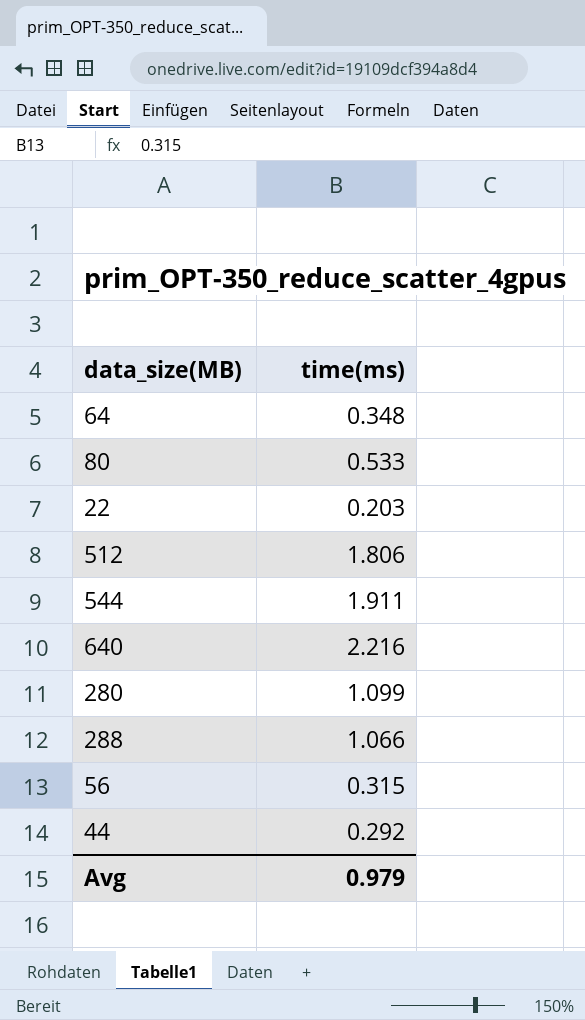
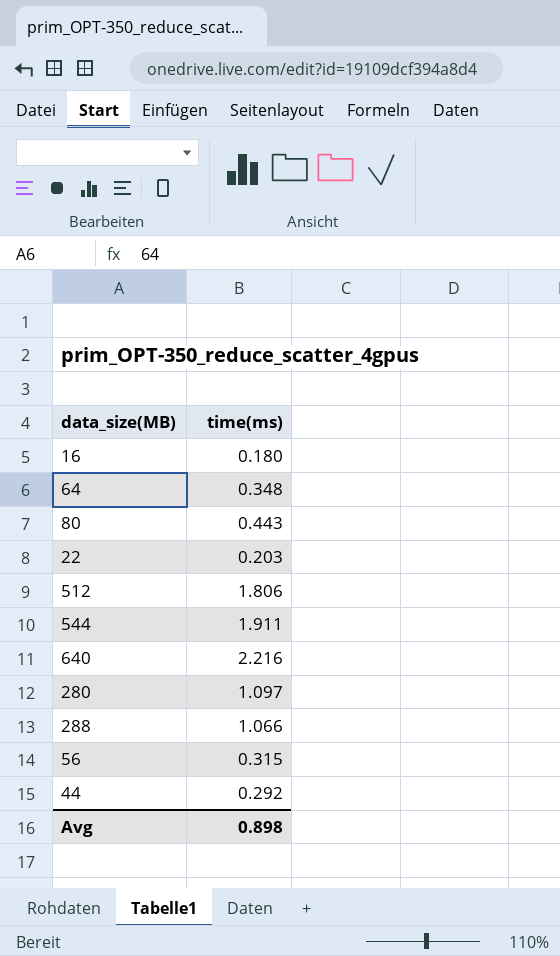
row 16: none -> 0.180
80 | time(ms): 0.533 -> 0.443
280 | time(ms): 1.099 -> 1.097
Avg | time(ms): 0.979 -> 0.898

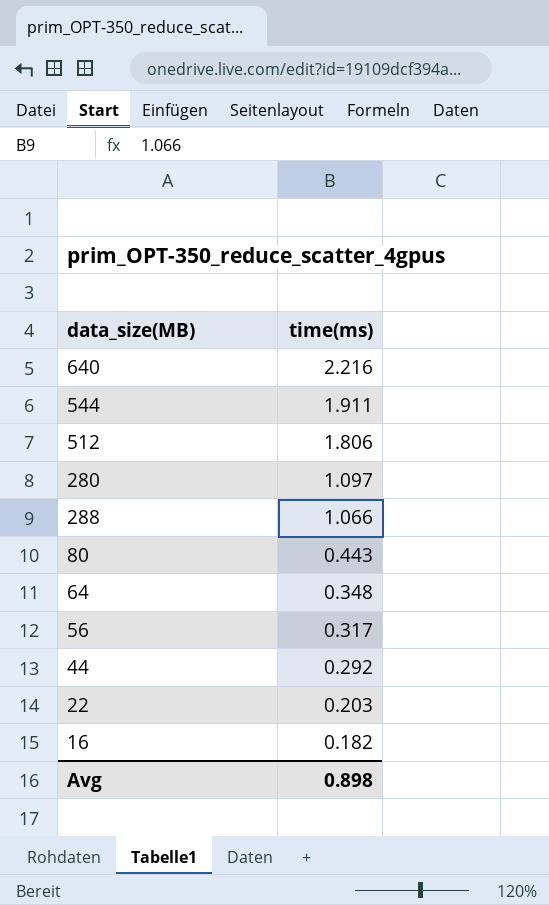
row order: none -> time(ms) descending
56 | time(ms): 0.315 -> 0.317
16 | time(ms): 0.180 -> 0.182

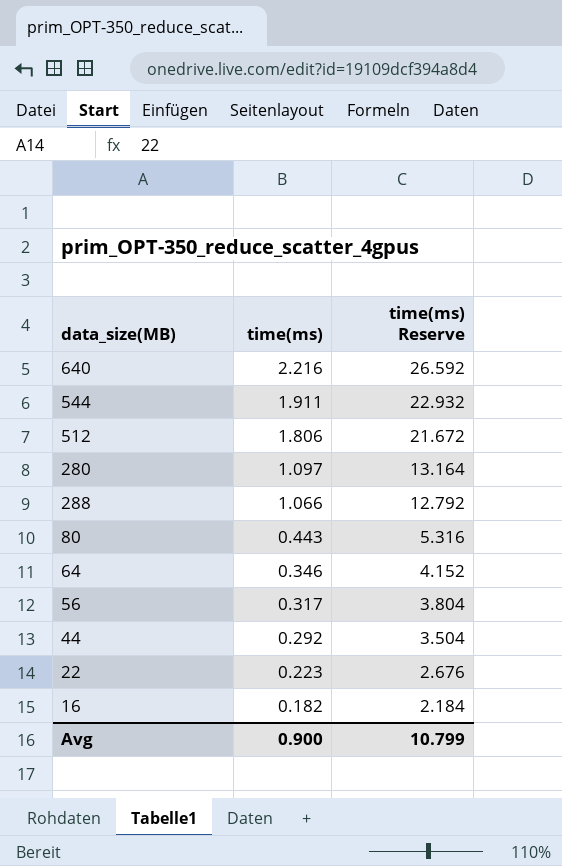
column time(ms) Reserve | formula: none -> [time(ms)] * 12
64 | time(ms): 0.348 -> 0.346
22 | time(ms): 0.203 -> 0.223
Avg | time(ms): 0.898 -> 0.900

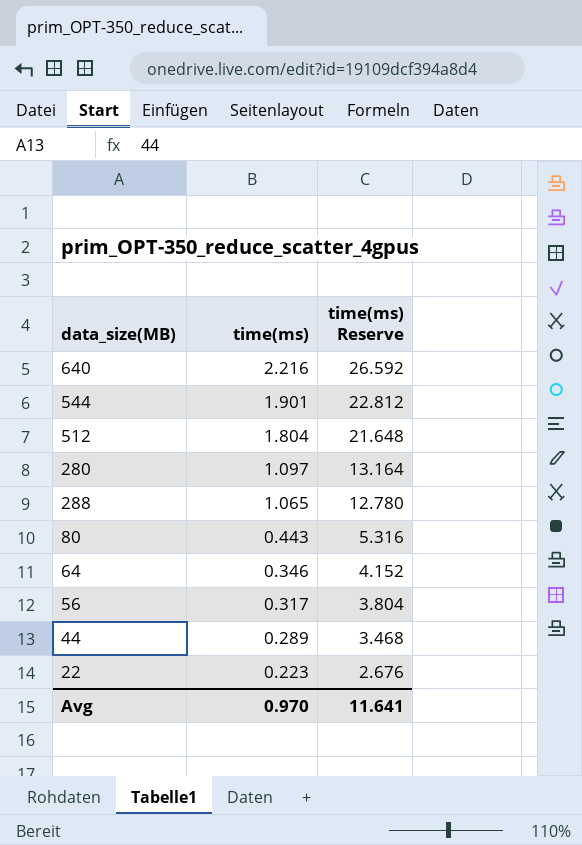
row 16: 0.182 | 2.184 -> none
544 | time(ms): 1.911 -> 1.901
544 | time(ms) Reserve: 22.932 -> 22.812
512 | time(ms): 1.806 -> 1.804
512 | time(ms) Reserve: 21.672 -> 21.648
288 | time(ms): 1.066 -> 1.065
288 | time(ms) Reserve: 12.792 -> 12.780
44 | time(ms): 0.292 -> 0.289
44 | time(ms) Reserve: 3.504 -> 3.468
Avg | time(ms): 0.900 -> 0.970
Avg | time(ms) Reserve: 10.799 -> 11.641

